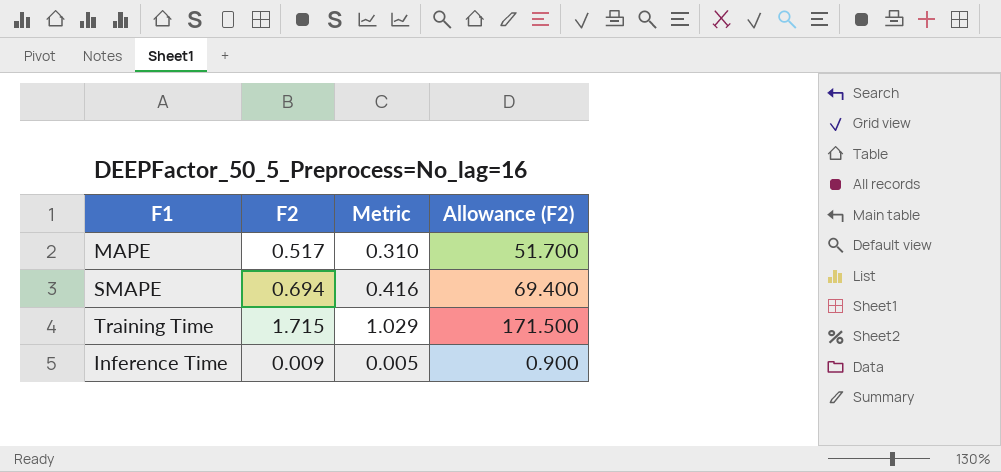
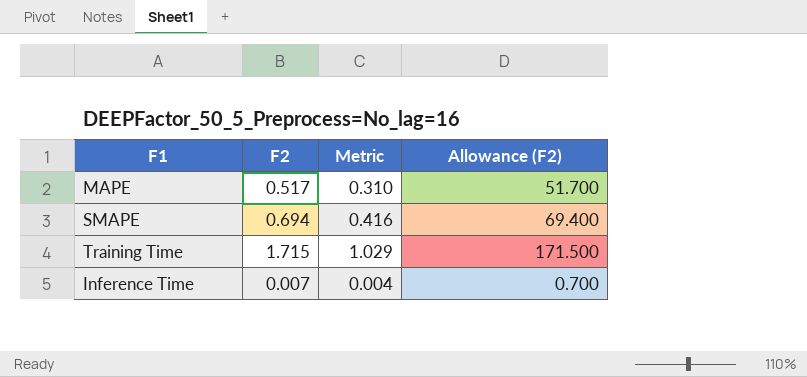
Inference Time | F2: 0.009 -> 0.007
Inference Time | Metric: 0.005 -> 0.004
Inference Time | Allowance (F2): 0.900 -> 0.700

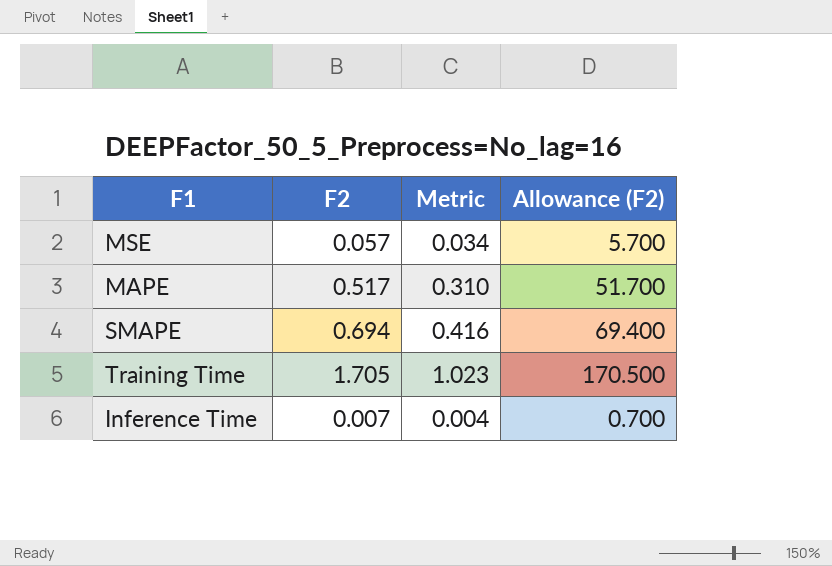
row MSE: none -> 0.057 | 0.034 | 5.700
Training Time | F2: 1.715 -> 1.705
Training Time | Metric: 1.029 -> 1.023
Training Time | Allowance (F2): 171.500 -> 170.500

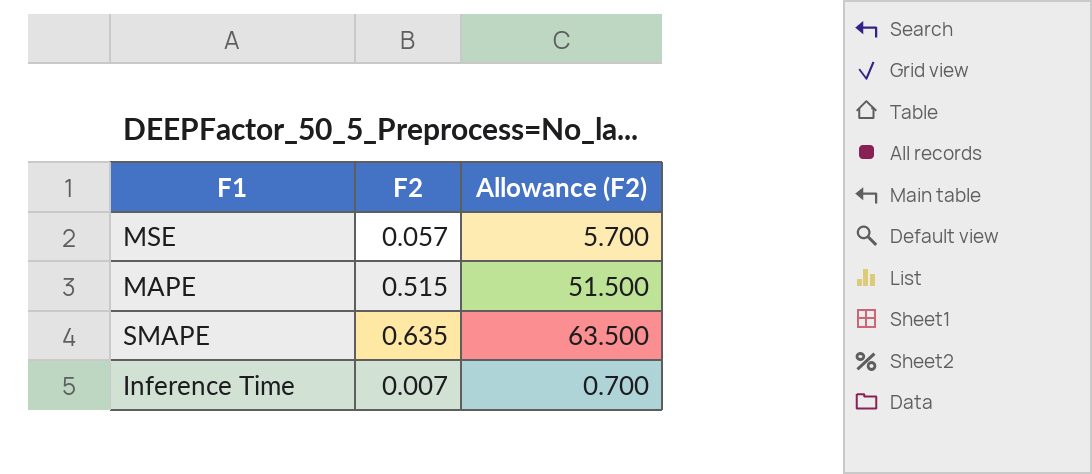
column Metric | formula: [F2] * 0.6 -> none
row Training Time: 1.705 | 1.023 | 170.500 -> none
MAPE | F2: 0.517 -> 0.515
MAPE | Allowance (F2): 51.700 -> 51.500
SMAPE | F2: 0.694 -> 0.635
SMAPE | Allowance (F2): 69.400 -> 63.500

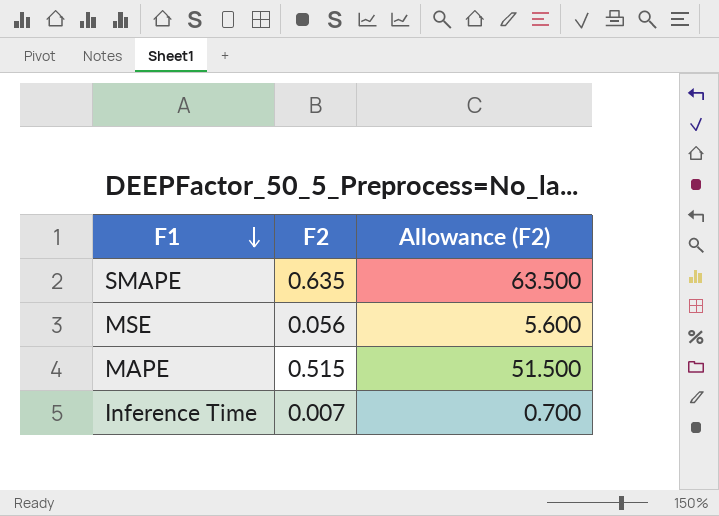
row order: none -> F1 descending
MSE | F2: 0.057 -> 0.056
MSE | Allowance (F2): 5.700 -> 5.600

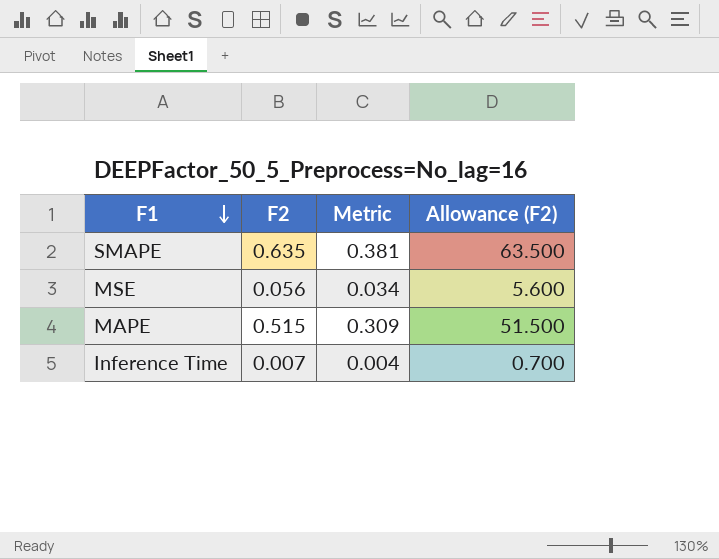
column Metric | formula: none -> [F2] * 0.6

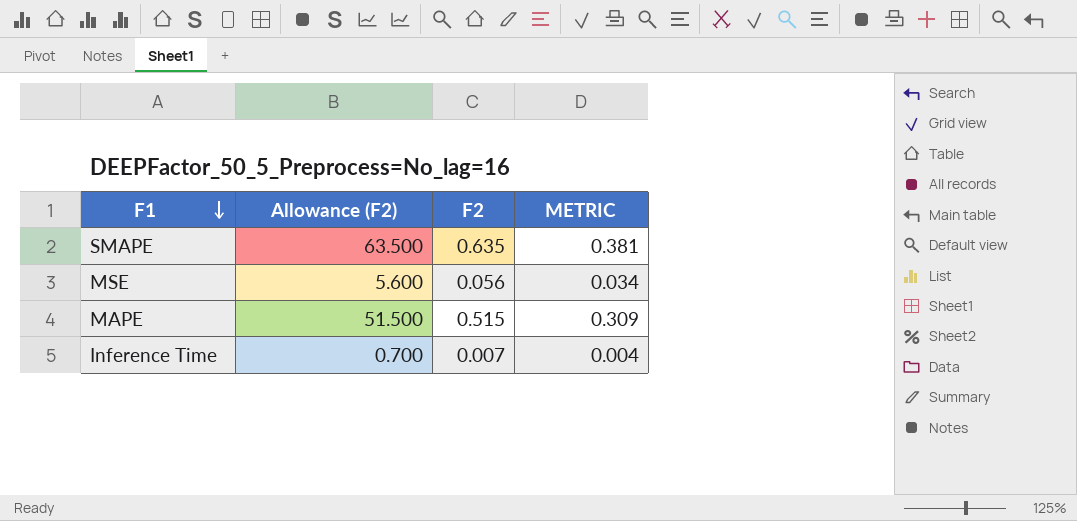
column Allowance (F2) | position: 4 -> 2
column name: Metric -> METRIC

